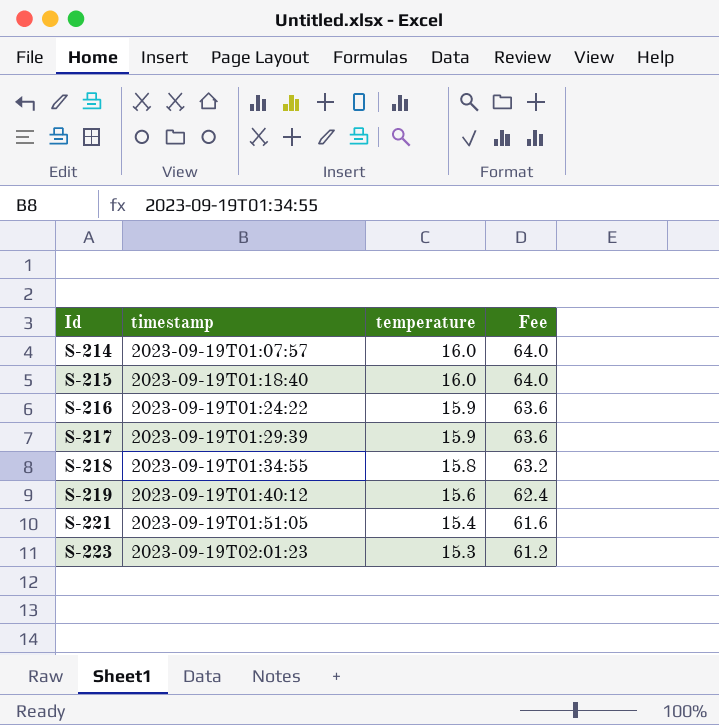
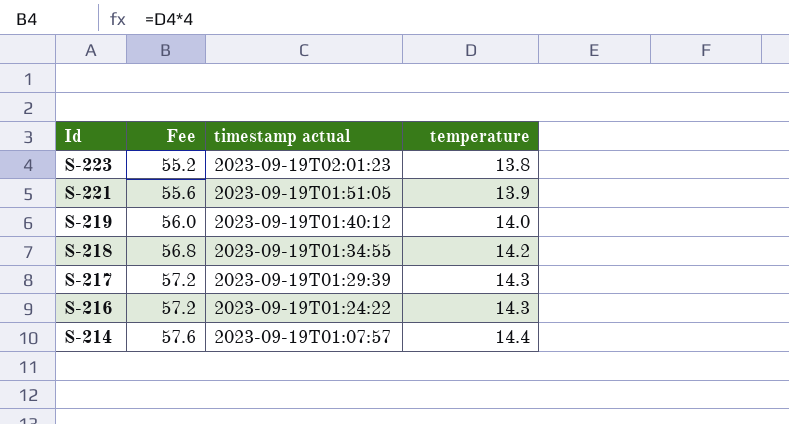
row order: Id ascending -> Id descending
column Fee | position: 4 -> 2
column name: timestamp -> timestamp actual
row S-215: 2023-09-19T01:18:40 | 16.0 | 64.0 -> none
S-223 | Fee: 61.2 -> 55.2
S-223 | temperature: 15.3 -> 13.8
S-221 | Fee: 61.6 -> 55.6
S-221 | temperature: 15.4 -> 13.9
S-219 | Fee: 62.4 -> 56.0
S-219 | temperature: 15.6 -> 14.0
S-218 | Fee: 63.2 -> 56.8
S-218 | temperature: 15.8 -> 14.2
S-217 | Fee: 63.6 -> 57.2
S-217 | temperature: 15.9 -> 14.3
S-216 | Fee: 63.6 -> 57.2
S-216 | temperature: 15.9 -> 14.3
S-214 | Fee: 64.0 -> 57.6
S-214 | temperature: 16.0 -> 14.4

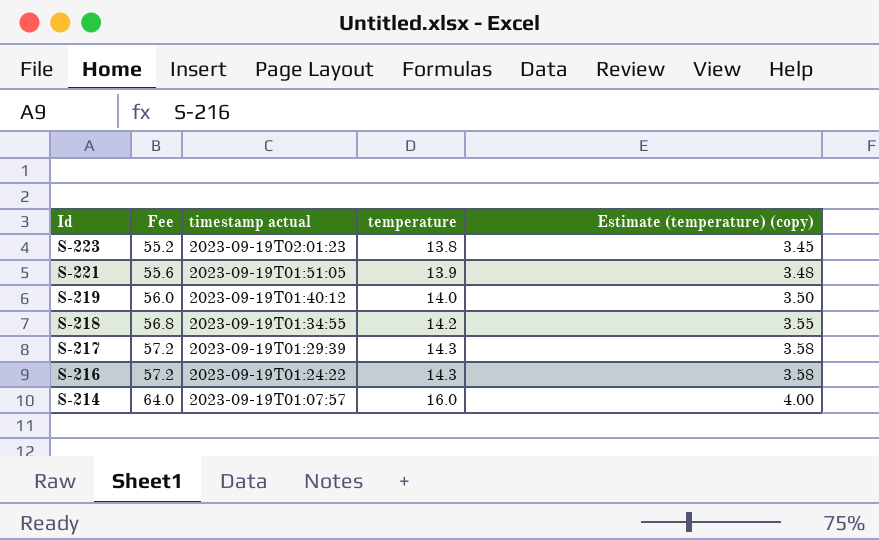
column Estimate (temperature) (copy) | formula: none -> [temperature] * 0.25
S-214 | Fee: 57.6 -> 64.0
S-214 | temperature: 14.4 -> 16.0

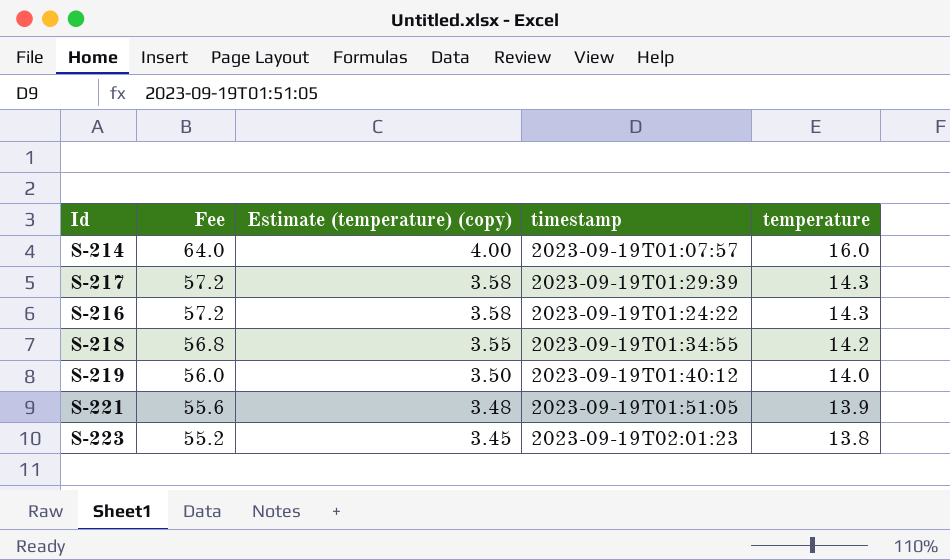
row order: Id descending -> Fee descending
column Estimate (temperature) (copy) | position: 5 -> 3
column name: timestamp actual -> timestamp

